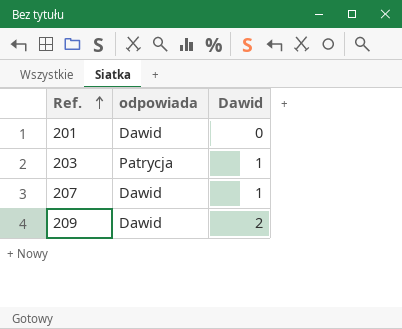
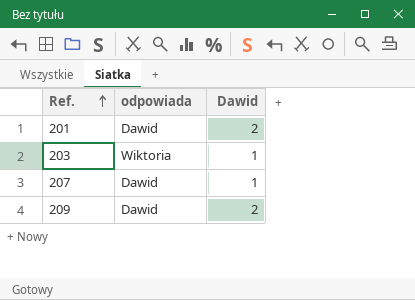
201 | Dawid: 0 -> 2
203 | odpowiada: Patrycja -> Wiktoria

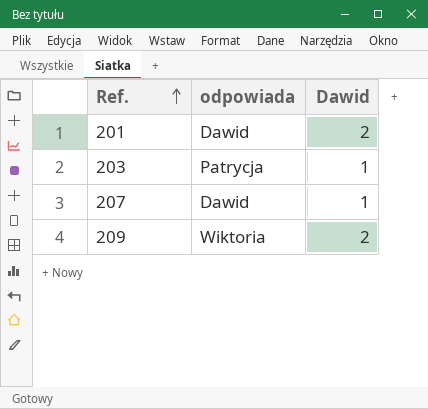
203 | odpowiada: Wiktoria -> Patrycja
209 | odpowiada: Dawid -> Wiktoria

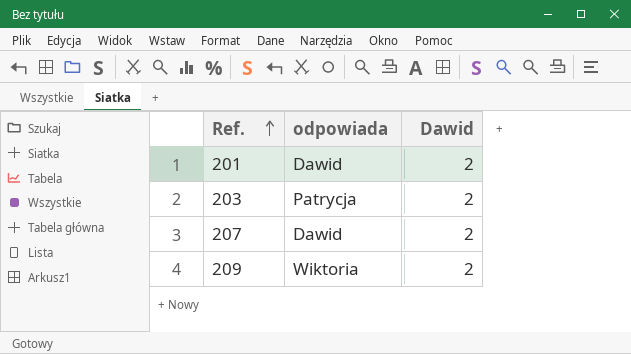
203 | Dawid: 1 -> 2
207 | Dawid: 1 -> 2

